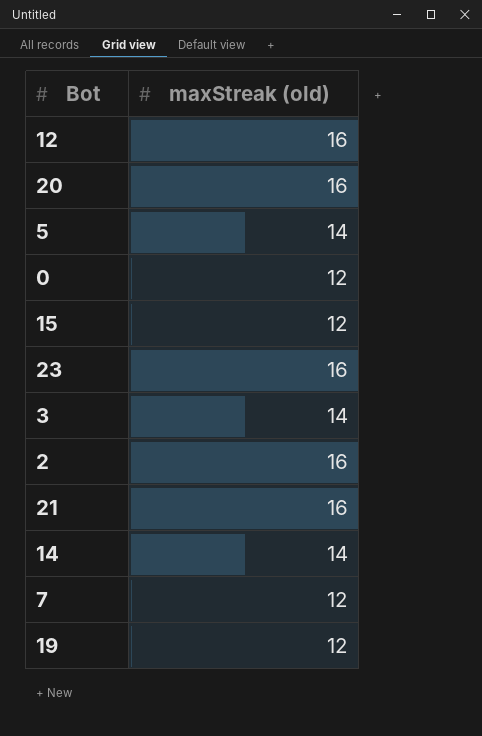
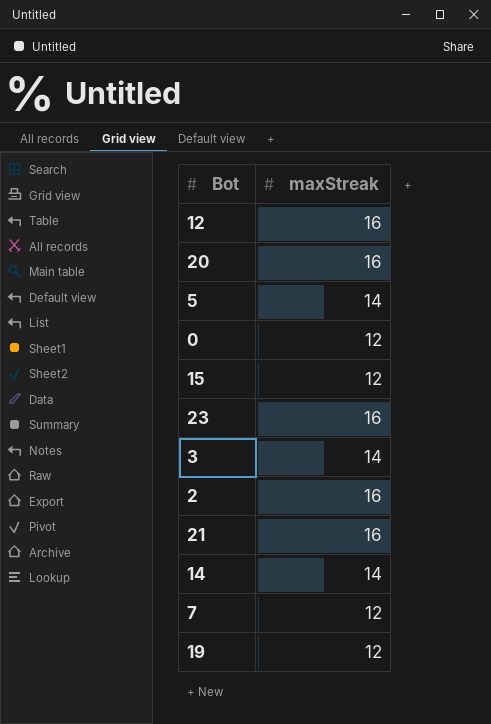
column name: maxStreak (old) -> maxStreak

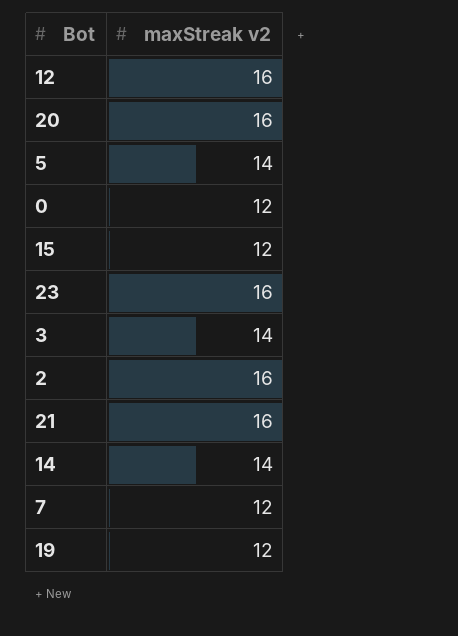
column name: maxStreak -> maxStreak v2

